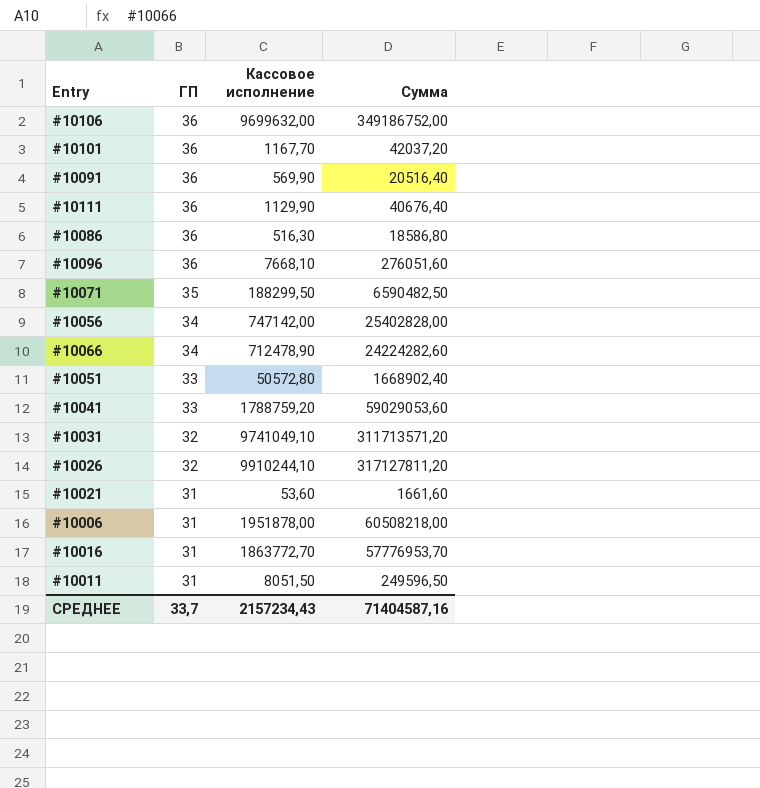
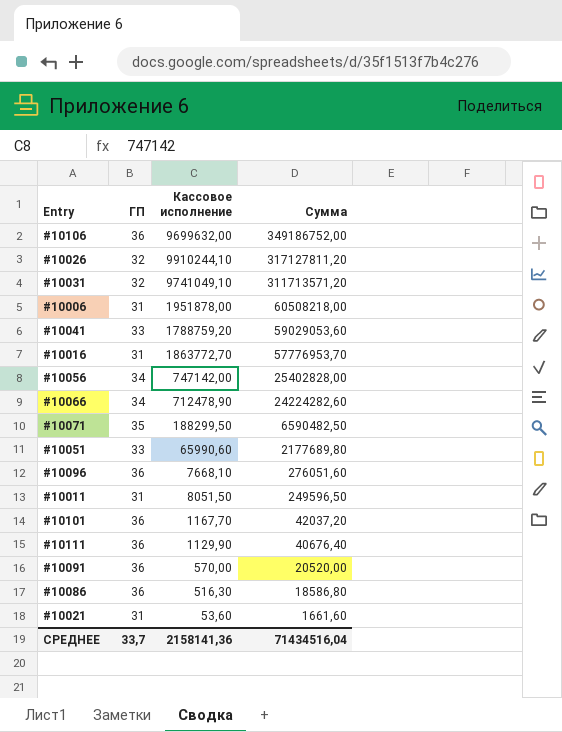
row order: ГП descending -> Сумма descending
#10051 | Кассовое исполнение: 50572,80 -> 65990,60
#10051 | Сумма: 1668902,40 -> 2177689,80
#10091 | Кассовое исполнение: 569,90 -> 570,00
#10091 | Сумма: 20516,40 -> 20520,00
СРЕДНЕЕ | Кассовое исполнение: 2157234,43 -> 2158141,36
СРЕДНЕЕ | Сумма: 71404587,16 -> 71434516,04

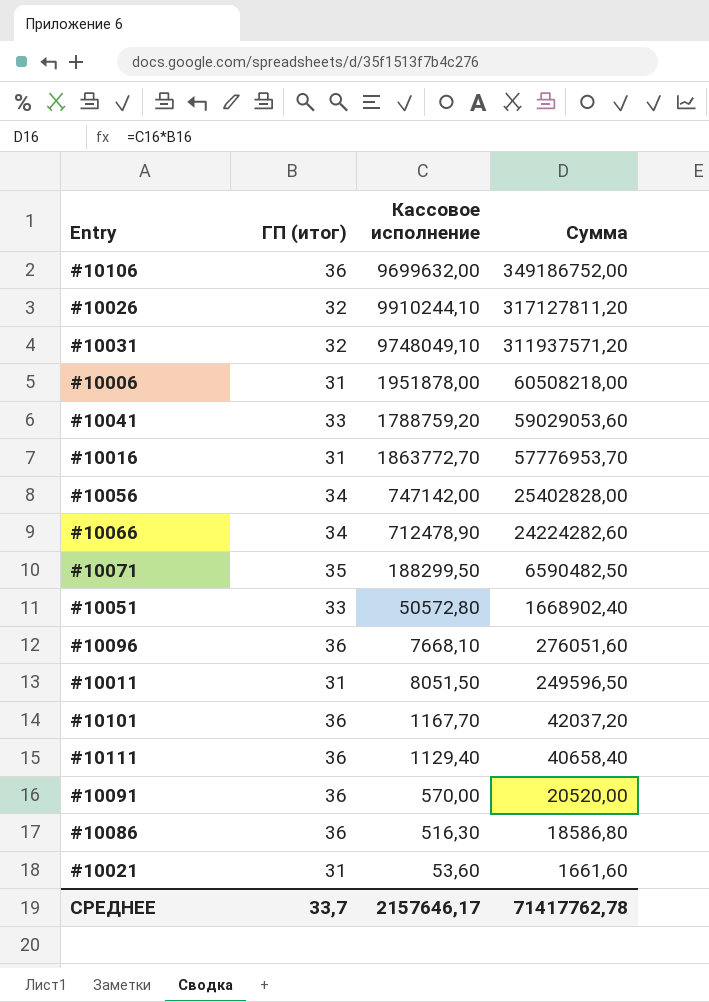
column name: ГП -> ГП (итог)
#10031 | Кассовое исполнение: 9741049,10 -> 9748049,10
#10031 | Сумма: 311713571,20 -> 311937571,20
#10051 | Кассовое исполнение: 65990,60 -> 50572,80
#10051 | Сумма: 2177689,80 -> 1668902,40
#10111 | Кассовое исполнение: 1129,90 -> 1129,40
#10111 | Сумма: 40676,40 -> 40658,40
СРЕДНЕЕ | Кассовое исполнение: 2158141,36 -> 2157646,17
СРЕДНЕЕ | Сумма: 71434516,04 -> 71417762,78

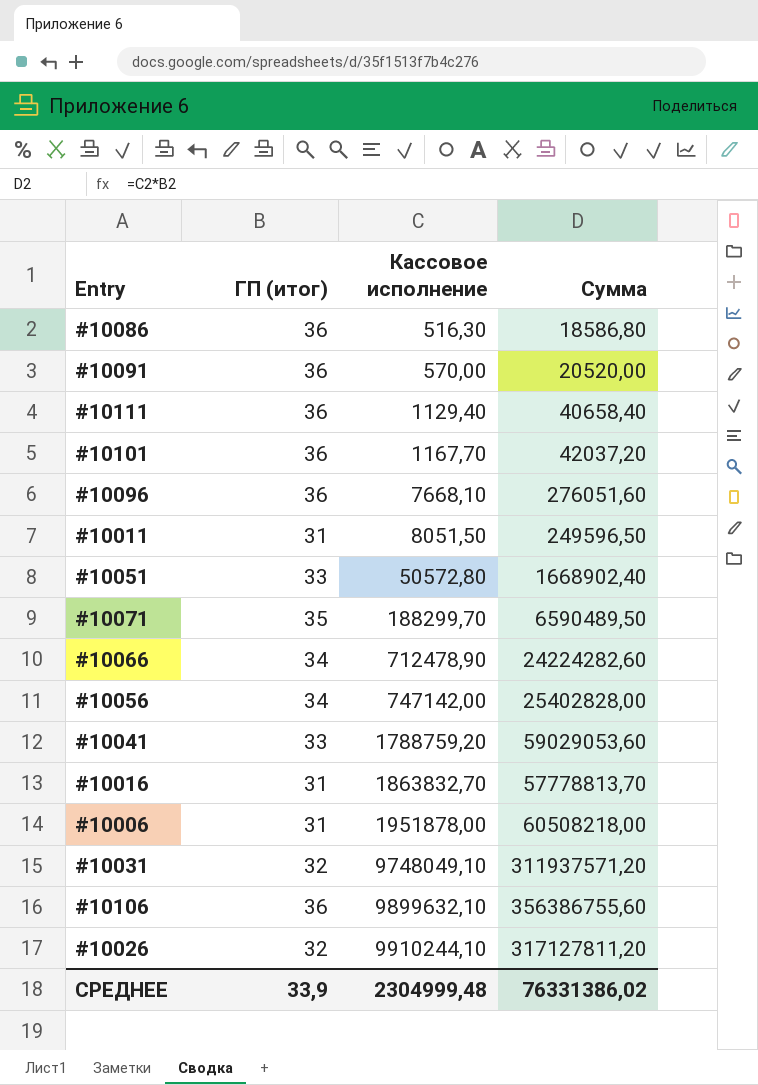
row order: Сумма descending -> Кассовое исполнение ascending
row #10021: 31 | 53,60 | 1661,60 -> none
#10071 | Кассовое исполнение: 188299,50 -> 188299,70
#10071 | Сумма: 6590482,50 -> 6590489,50
#10016 | Кассовое исполнение: 1863772,70 -> 1863832,70
#10016 | Сумма: 57776953,70 -> 57778813,70
#10106 | Кассовое исполнение: 9699632,00 -> 9899632,10
#10106 | Сумма: 349186752,00 -> 356386755,60
СРЕДНЕЕ | ГП (итог): 33,7 -> 33,9
СРЕДНЕЕ | Кассовое исполнение: 2157646,17 -> 2304999,48
СРЕДНЕЕ | Сумма: 71417762,78 -> 76331386,02

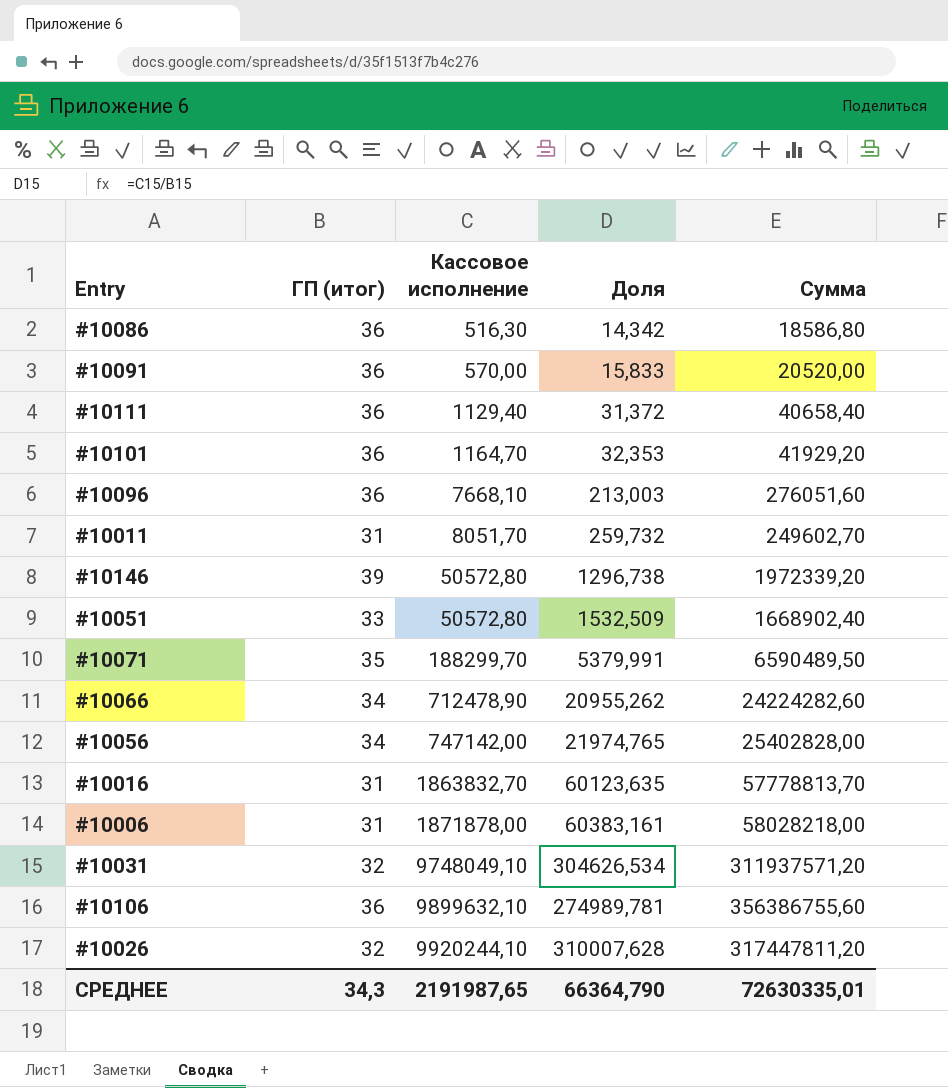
column Доля | formula: none -> [Кассовое исполнение] / [ГП (итог)]
row #10041: 33 | 1788759,20 | 59029053,60 -> none
#10101 | Кассовое исполнение: 1167,70 -> 1164,70
#10101 | Сумма: 42037,20 -> 41929,20
#10011 | Кассовое исполнение: 8051,50 -> 8051,70
#10011 | Сумма: 249596,50 -> 249602,70
row #10146: none -> 39 | 50572,80 | 1296,738 | 1972339,20
#10006 | Кассовое исполнение: 1951878,00 -> 1871878,00
#10006 | Сумма: 60508218,00 -> 58028218,00
#10026 | Кассовое исполнение: 9910244,10 -> 9920244,10
#10026 | Сумма: 317127811,20 -> 317447811,20
СРЕДНЕЕ | ГП (итог): 33,9 -> 34,3
СРЕДНЕЕ | Кассовое исполнение: 2304999,48 -> 2191987,65
СРЕДНЕЕ | Сумма: 76331386,02 -> 72630335,01

